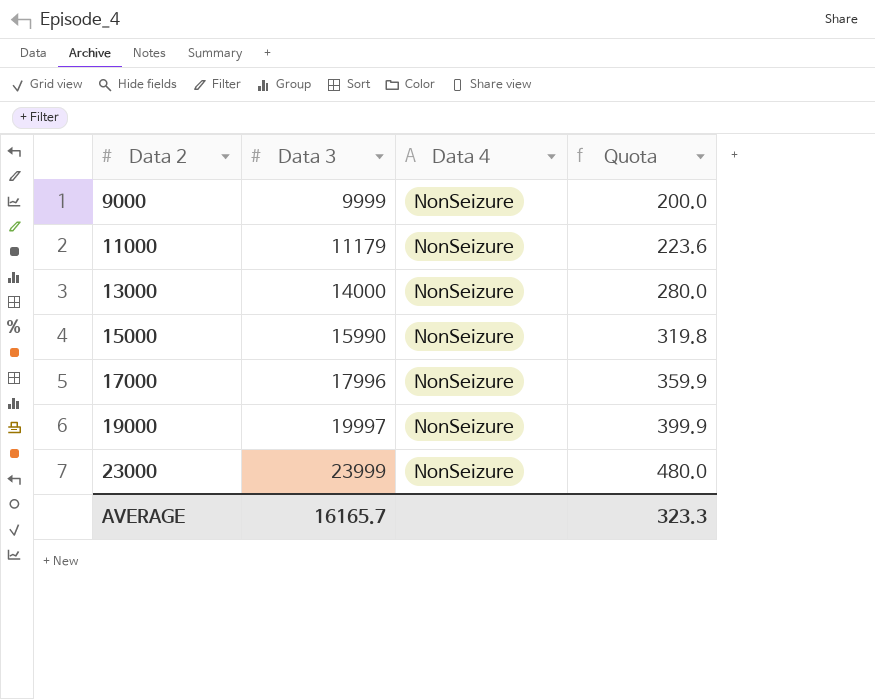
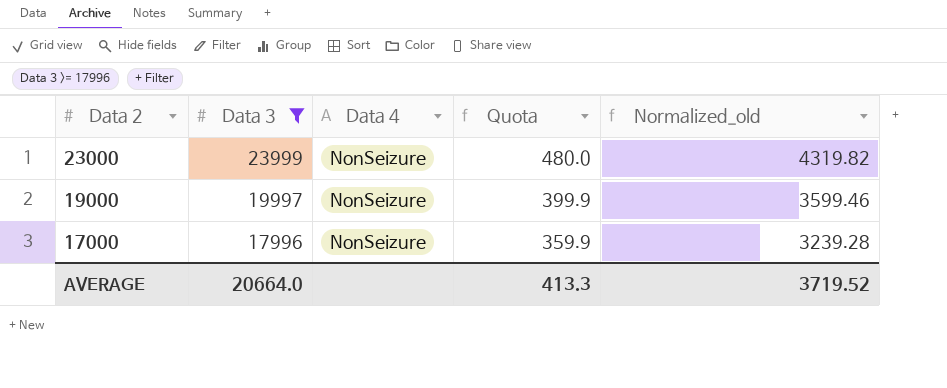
filter: none -> Data 3 >= 17996
row order: Data 2 ascending -> Data 2 descending
column Normalized_old | formula: none -> [Data 3] * 0.18
AVERAGE | Data 3: 16165.7 -> 20664.0
AVERAGE | Quota: 323.3 -> 413.3

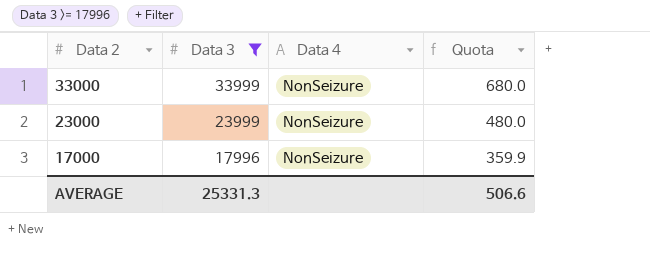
column Normalized_old | formula: [Data 3] * 0.18 -> none
row 19000: 19997 | NonSeizure | 399.9 | 3599.46 -> none
row 33000: none -> 33999 | NonSeizure | 680.0
AVERAGE | Data 3: 20664.0 -> 25331.3
AVERAGE | Quota: 413.3 -> 506.6

